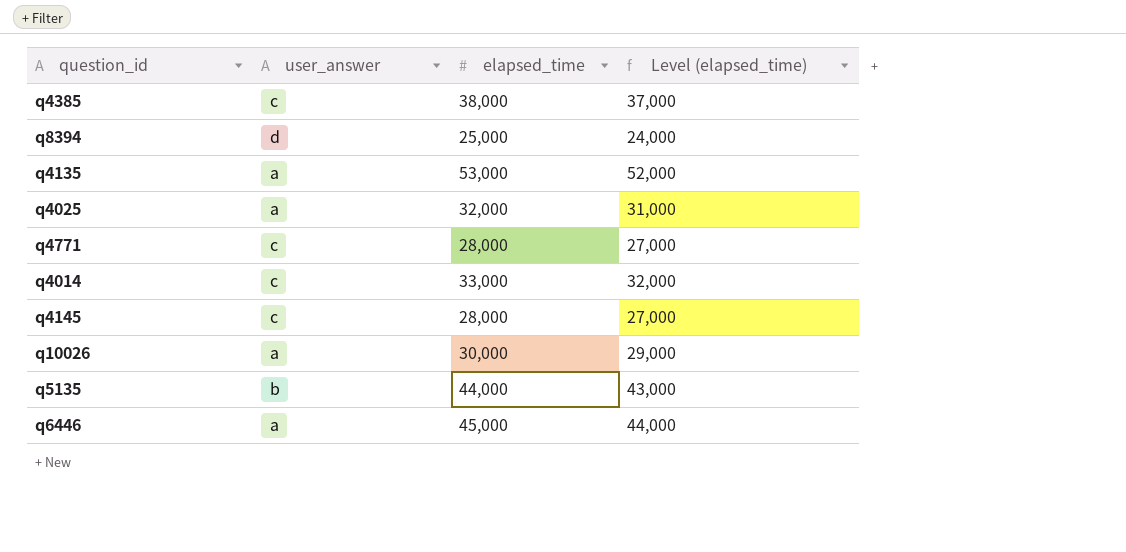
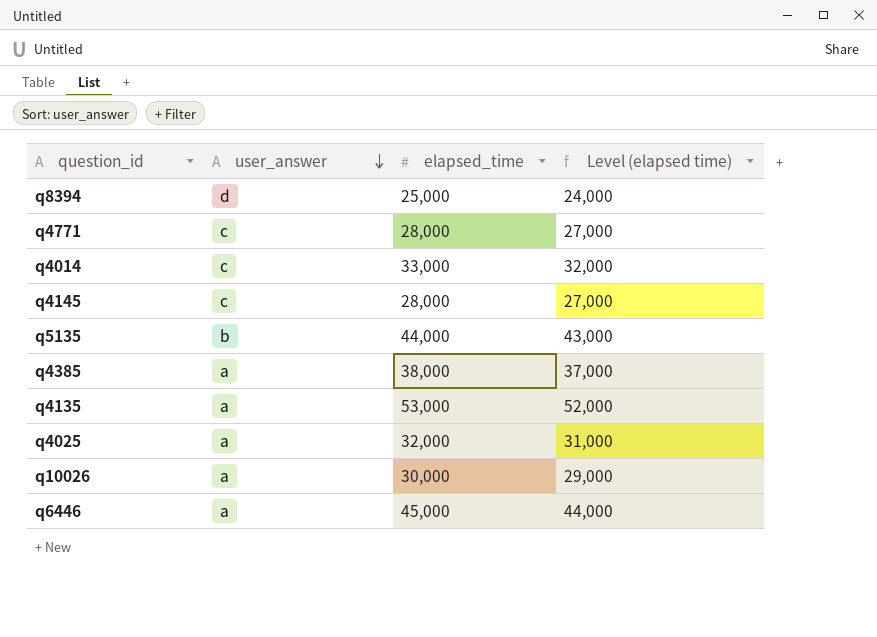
row order: none -> user_answer descending
column name: Level (elapsed_time) -> Level (elapsed time)
q4385 | user_answer: c -> a

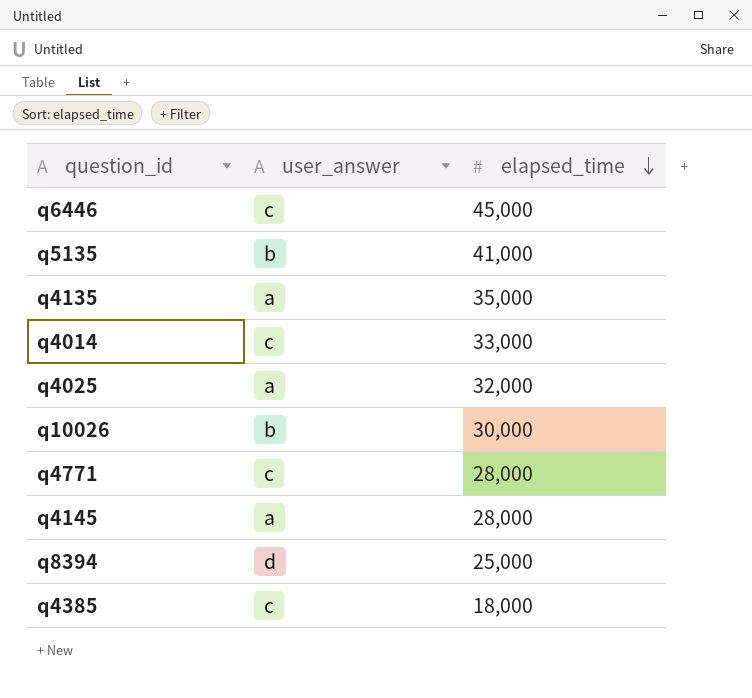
row order: user_answer descending -> elapsed_time descending
column Level (elapsed time) | formula: [elapsed_time] - 1000 -> none
q6446 | user_answer: a -> c
q5135 | elapsed_time: 44,000 -> 41,000
q4135 | elapsed_time: 53,000 -> 35,000
q10026 | user_answer: a -> b
q4145 | user_answer: c -> a
q4385 | user_answer: a -> c
q4385 | elapsed_time: 38,000 -> 18,000

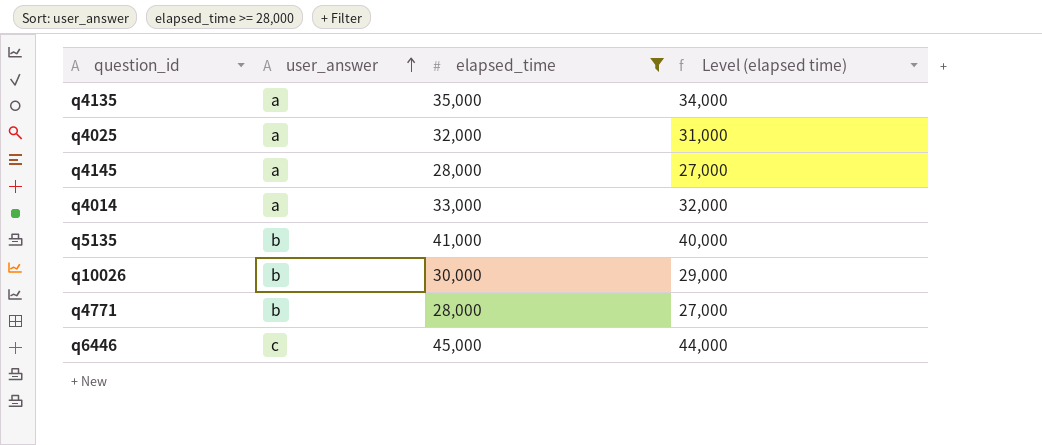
filter: none -> elapsed_time >= 28,000
row order: elapsed_time descending -> user_answer ascending
column Level (elapsed time) | formula: none -> [elapsed_time] - 1000
q4014 | user_answer: c -> a
q4771 | user_answer: c -> b

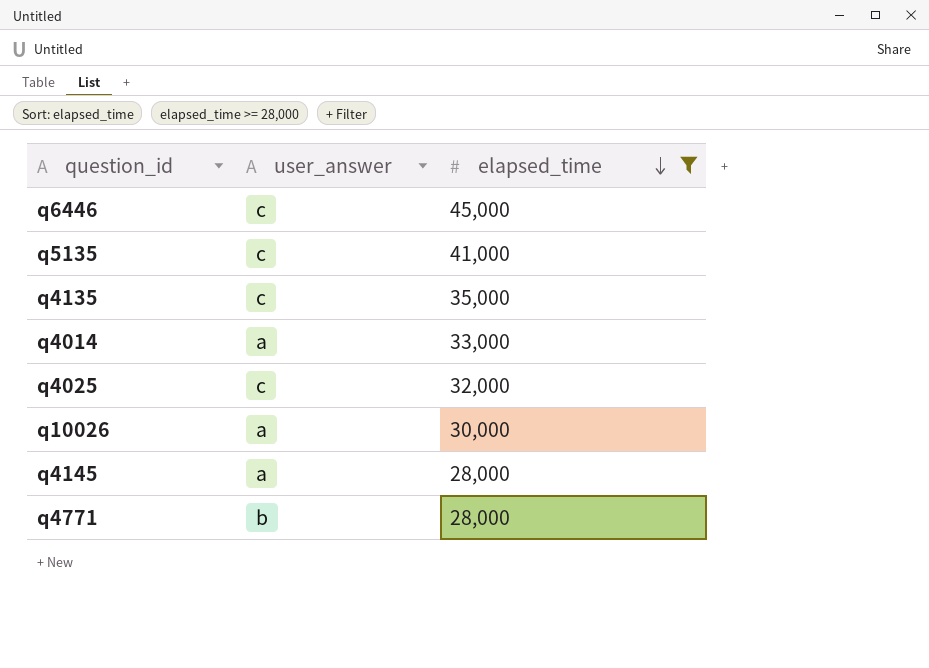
row order: user_answer ascending -> elapsed_time descending
column Level (elapsed time) | formula: [elapsed_time] - 1000 -> none
q5135 | user_answer: b -> c
q4135 | user_answer: a -> c
q4025 | user_answer: a -> c
q10026 | user_answer: b -> a

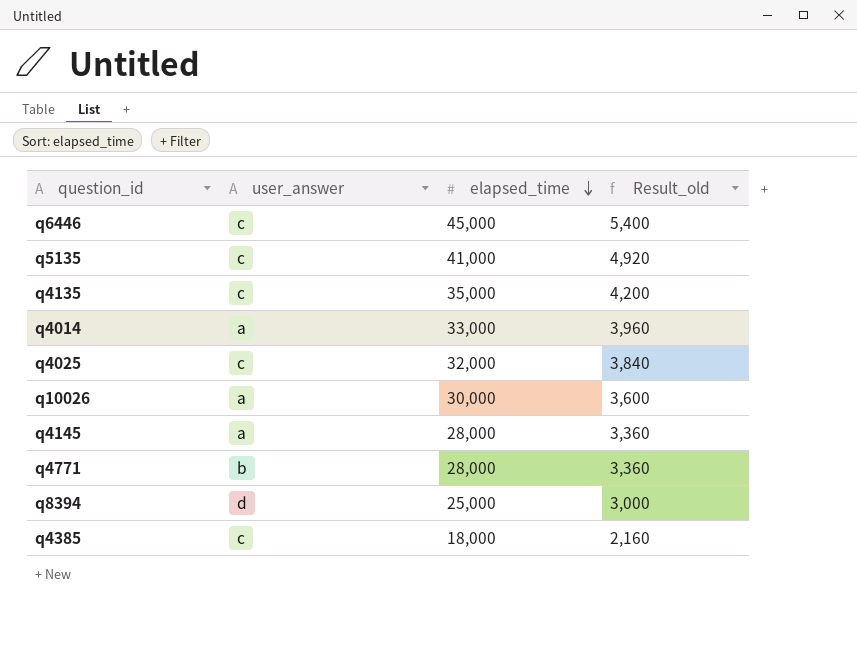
filter: elapsed_time >= 28,000 -> none
column Result_old | formula: none -> [elapsed_time] * 0.12

